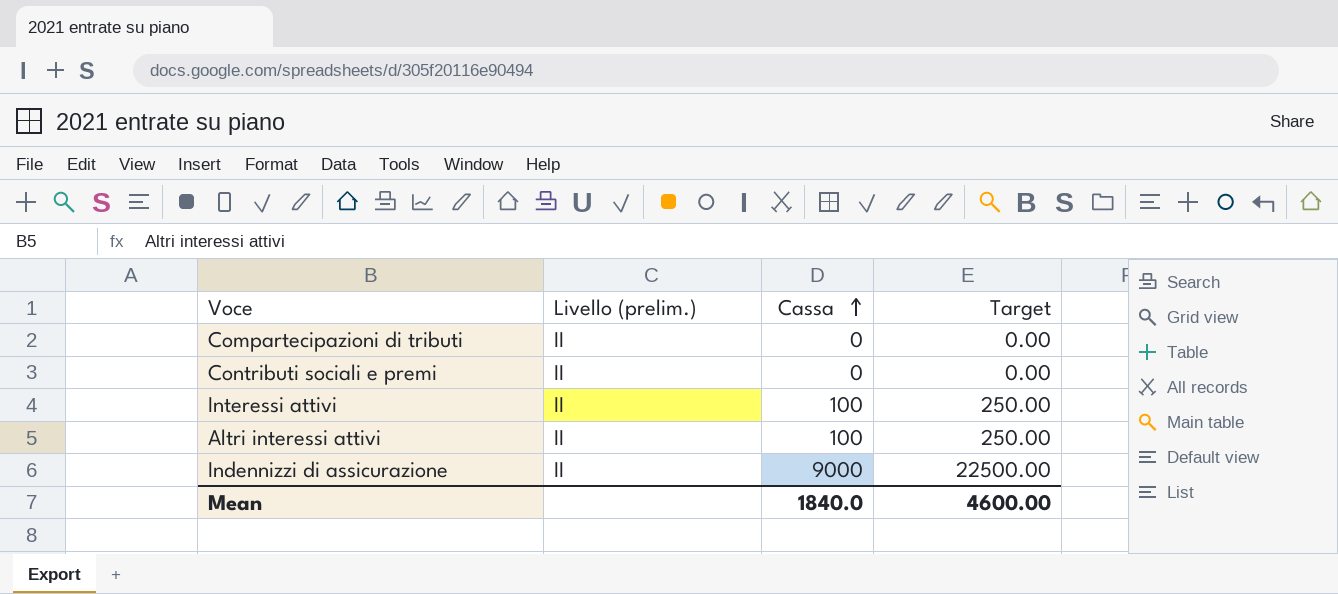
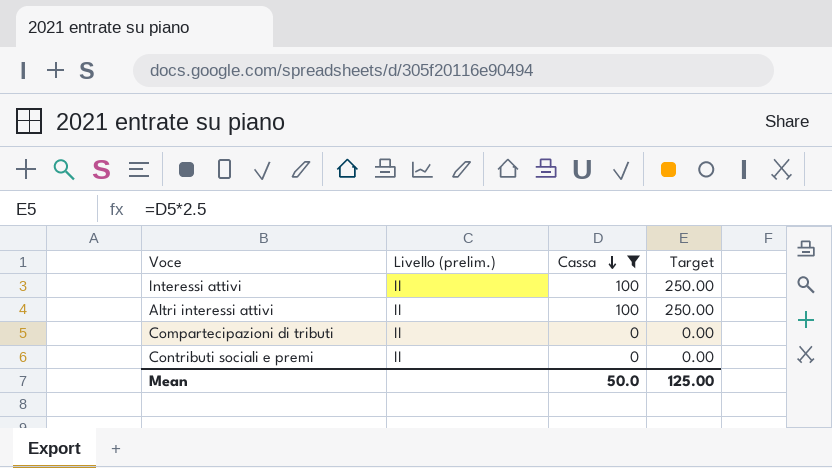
filter: none -> Cassa != 9000
row order: Cassa ascending -> Cassa descending
Mean | Cassa: 1840.0 -> 50.0
Mean | Target: 4600.00 -> 125.00

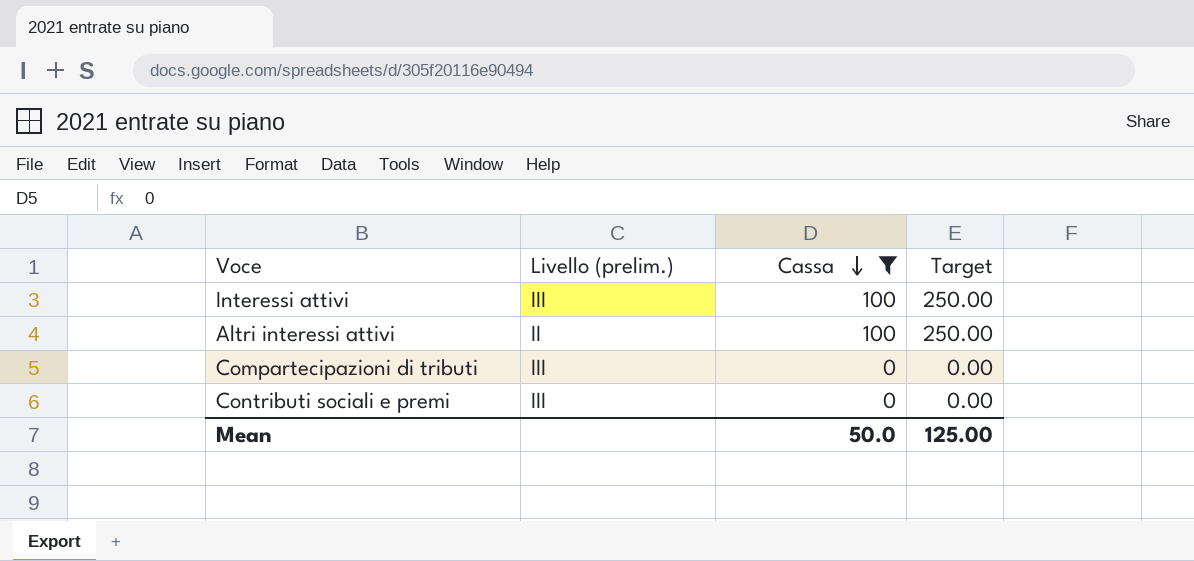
Interessi attivi | Livello (prelim.): II -> III
Compartecipazioni di tributi | Livello (prelim.): II -> III
Contributi sociali e premi | Livello (prelim.): II -> III

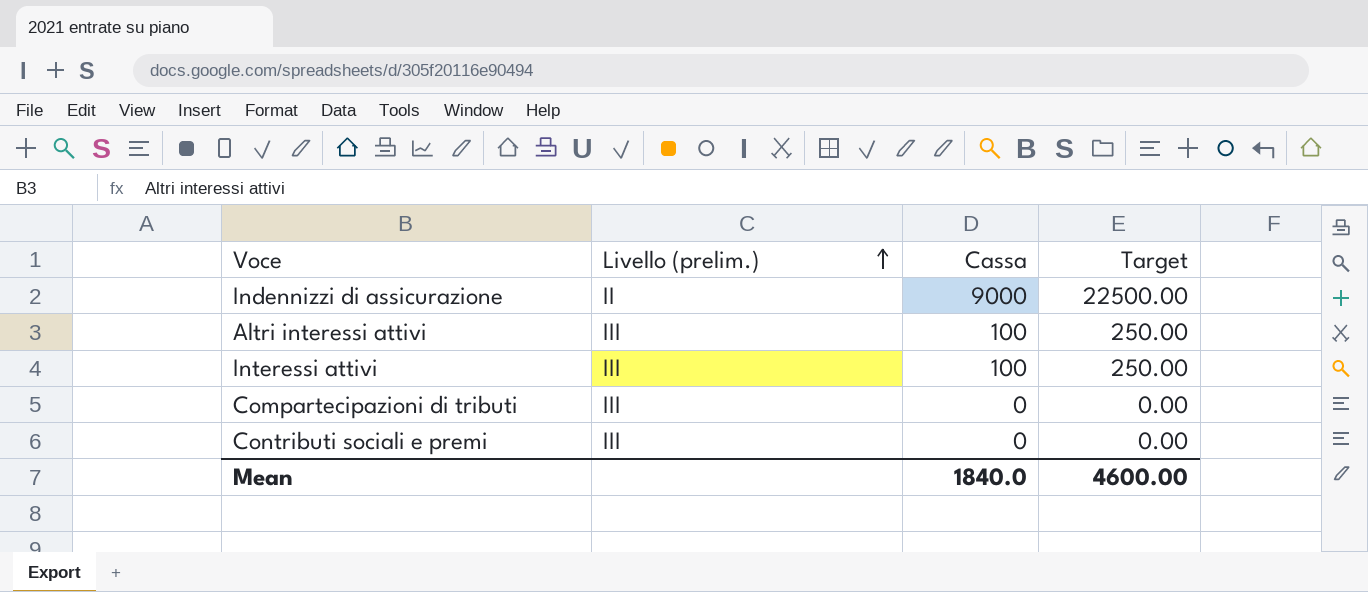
filter: Cassa != 9000 -> none
row order: Cassa descending -> Livello (prelim.) ascending
Altri interessi attivi | Livello (prelim.): II -> III
Mean | Cassa: 50.0 -> 1840.0
Mean | Target: 125.00 -> 4600.00

